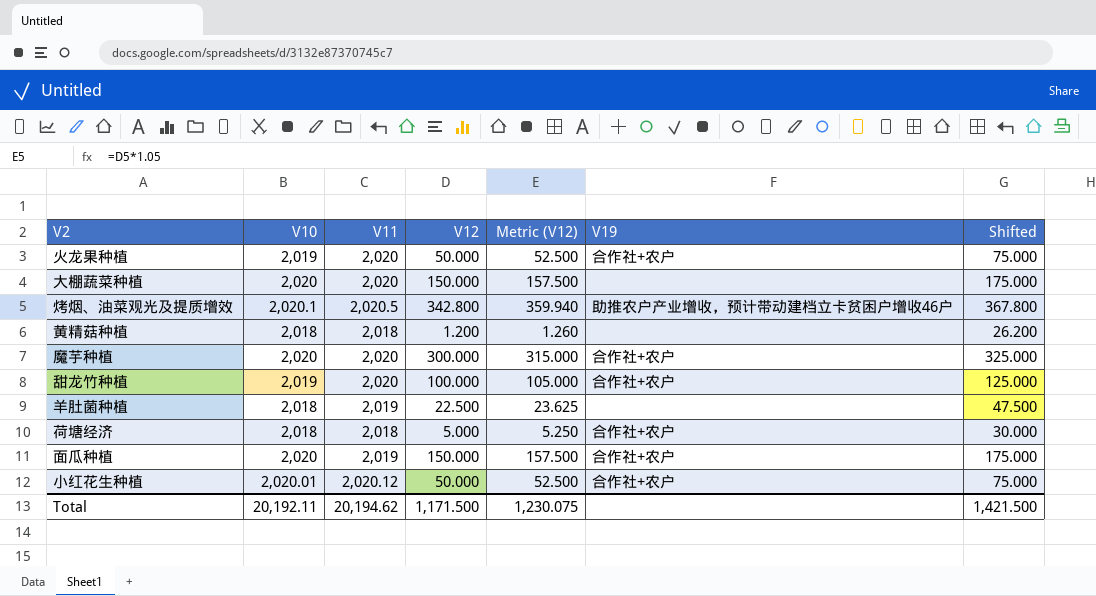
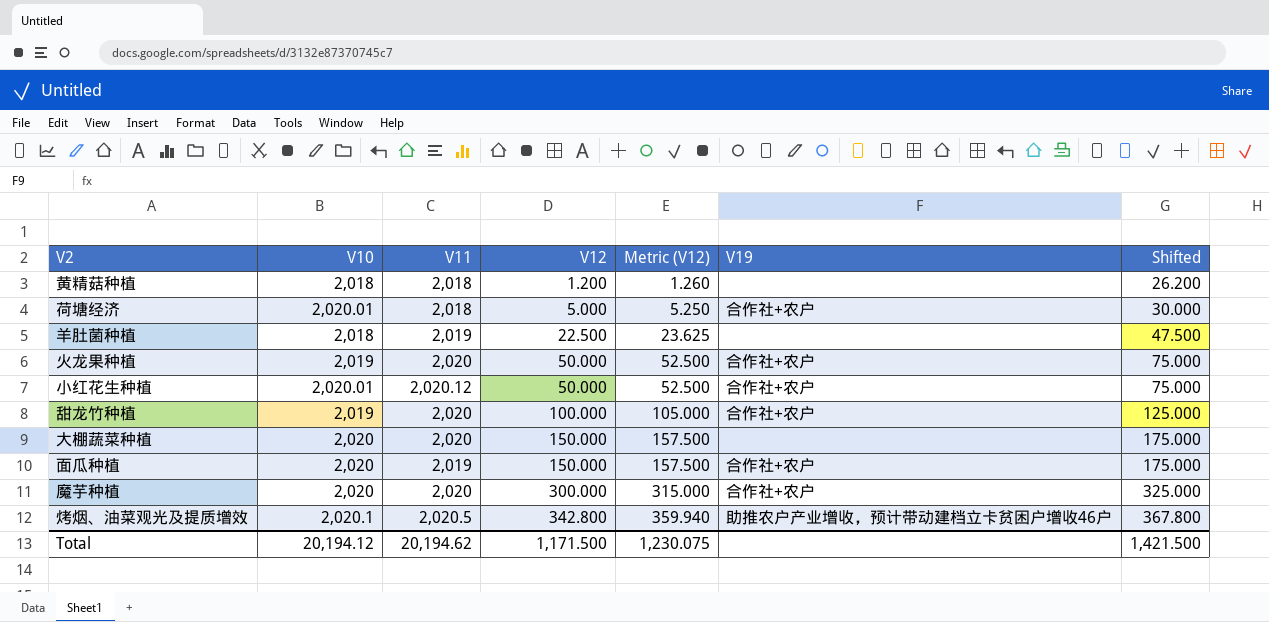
row order: none -> V12 ascending
荷塘经济 | V10: 2,018 -> 2,020.01
Total | V10: 20,192.11 -> 20,194.12

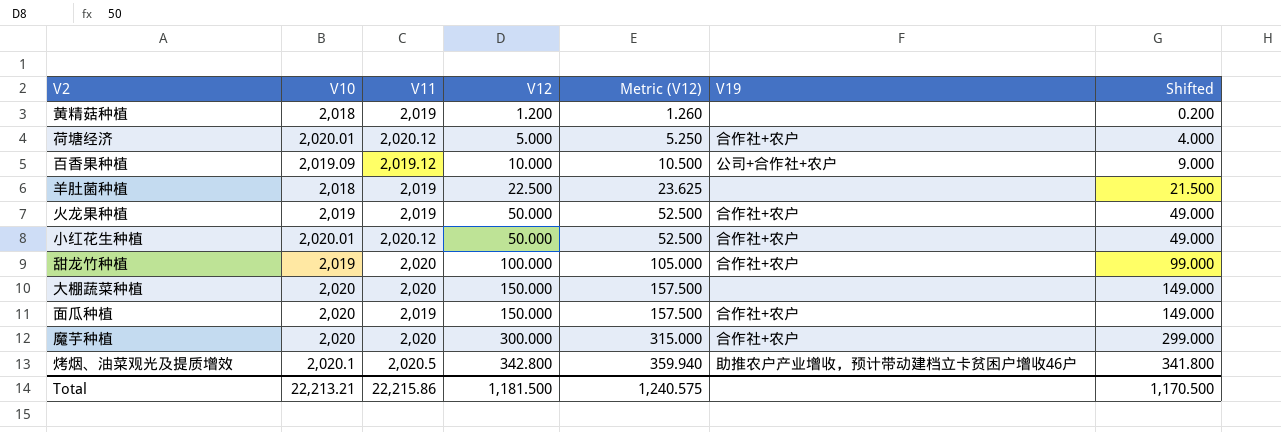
column Shifted | formula: [V12] + 25 -> [V12] - 1
黄精菇种植 | V11: 2,018 -> 2,019
荷塘经济 | V11: 2,018 -> 2,020.12
row 百香果种植: none -> 2,019.09 | 2,019.12 | 10.000 | 10.500 | 公司+合作社+农户 | 9.000
火龙果种植 | V11: 2,020 -> 2,019
Total | V10: 20,194.12 -> 22,213.21
Total | V11: 20,194.62 -> 22,215.86
Total | V12: 1,171.500 -> 1,181.500
Total | Metric (V12): 1,230.075 -> 1,240.575
Total | Shifted: 1,421.500 -> 1,170.500

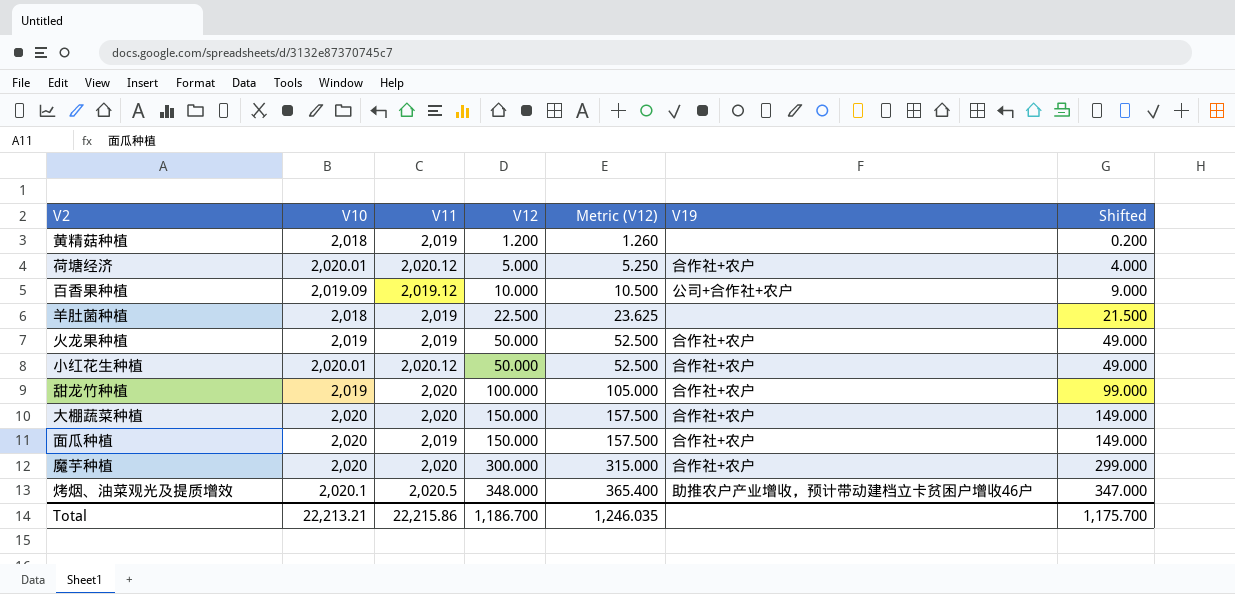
大棚蔬菜种植 | V19: none -> 合作社+农户
烤烟、油菜观光及提质增效 | V12: 342.800 -> 348.000
烤烟、油菜观光及提质增效 | Metric (V12): 359.940 -> 365.400
烤烟、油菜观光及提质增效 | Shifted: 341.800 -> 347.000
Total | V12: 1,181.500 -> 1,186.700
Total | Metric (V12): 1,240.575 -> 1,246.035
Total | Shifted: 1,170.500 -> 1,175.700

